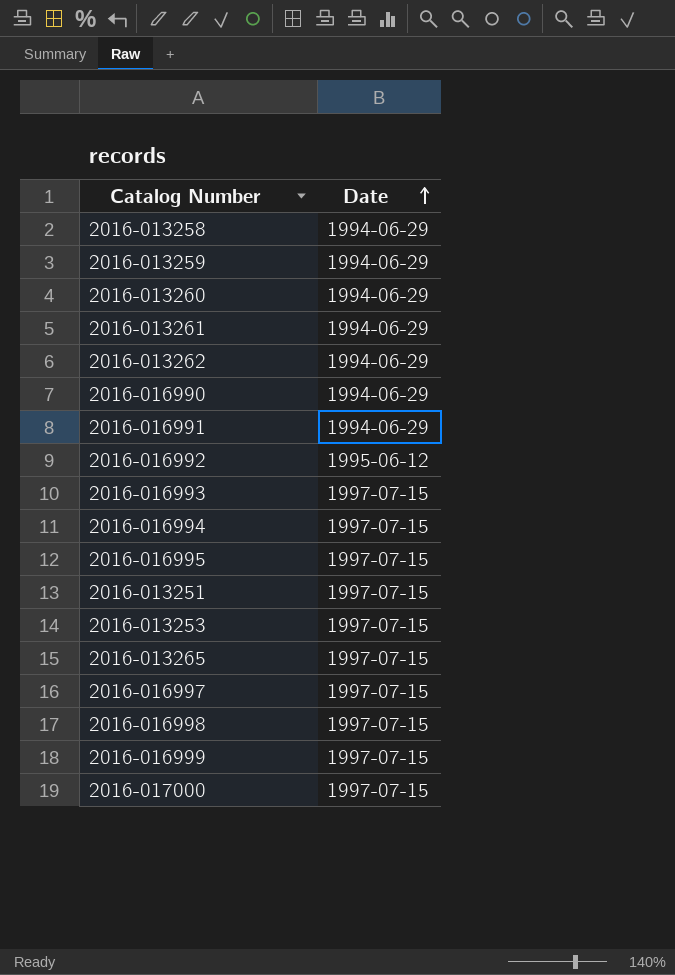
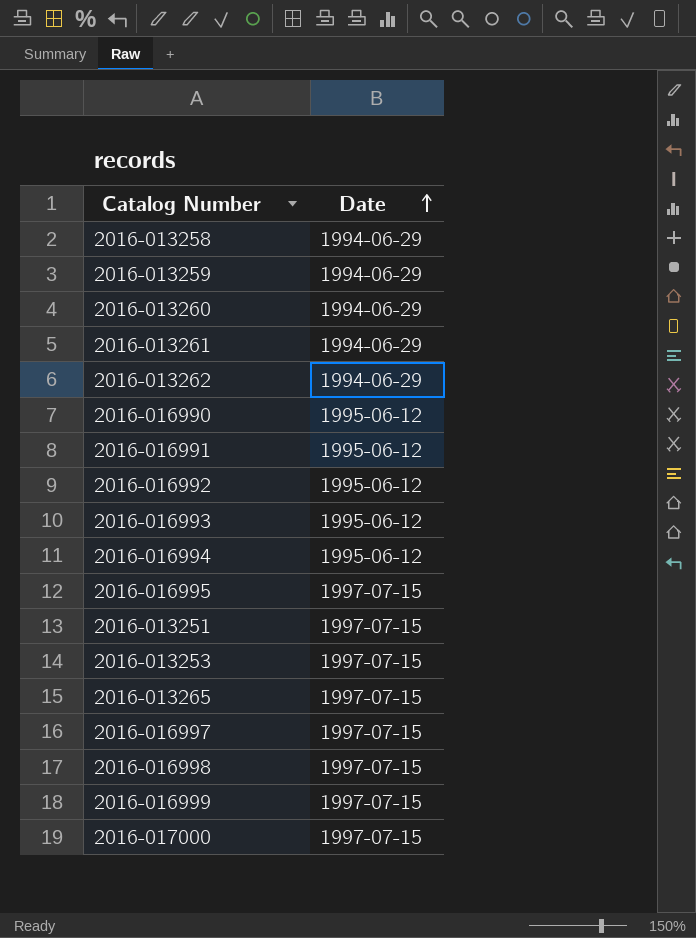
2016-016990 | Date: 1994-06-29 -> 1995-06-12
2016-016991 | Date: 1994-06-29 -> 1995-06-12
2016-016993 | Date: 1997-07-15 -> 1995-06-12
2016-016994 | Date: 1997-07-15 -> 1995-06-12

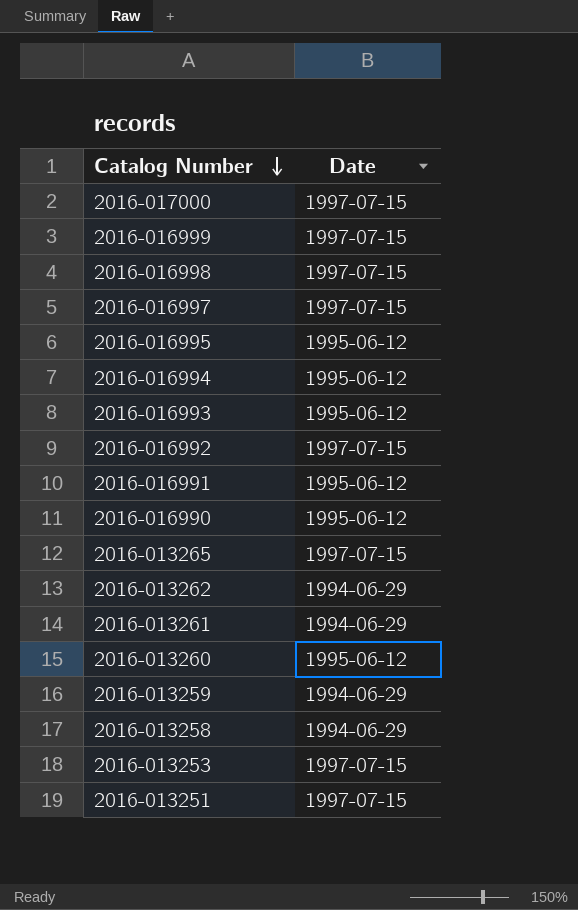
row order: Date ascending -> Catalog Number descending
2016-016995 | Date: 1997-07-15 -> 1995-06-12
2016-016992 | Date: 1995-06-12 -> 1997-07-15
2016-013260 | Date: 1994-06-29 -> 1995-06-12

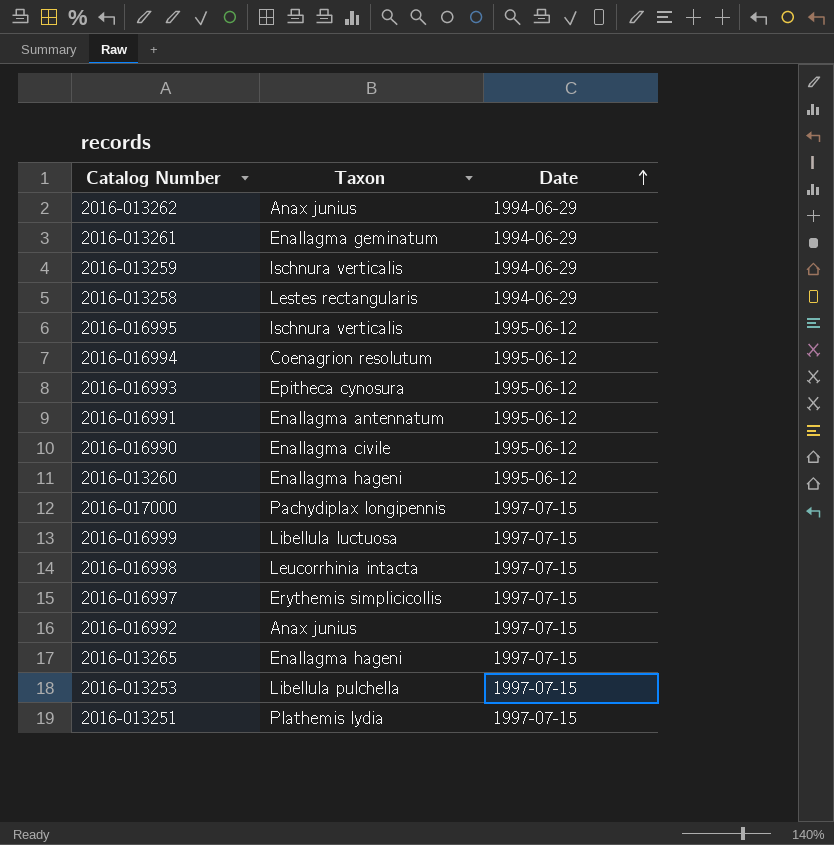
row order: Catalog Number descending -> Date ascending
column Taxon | position: none -> 2

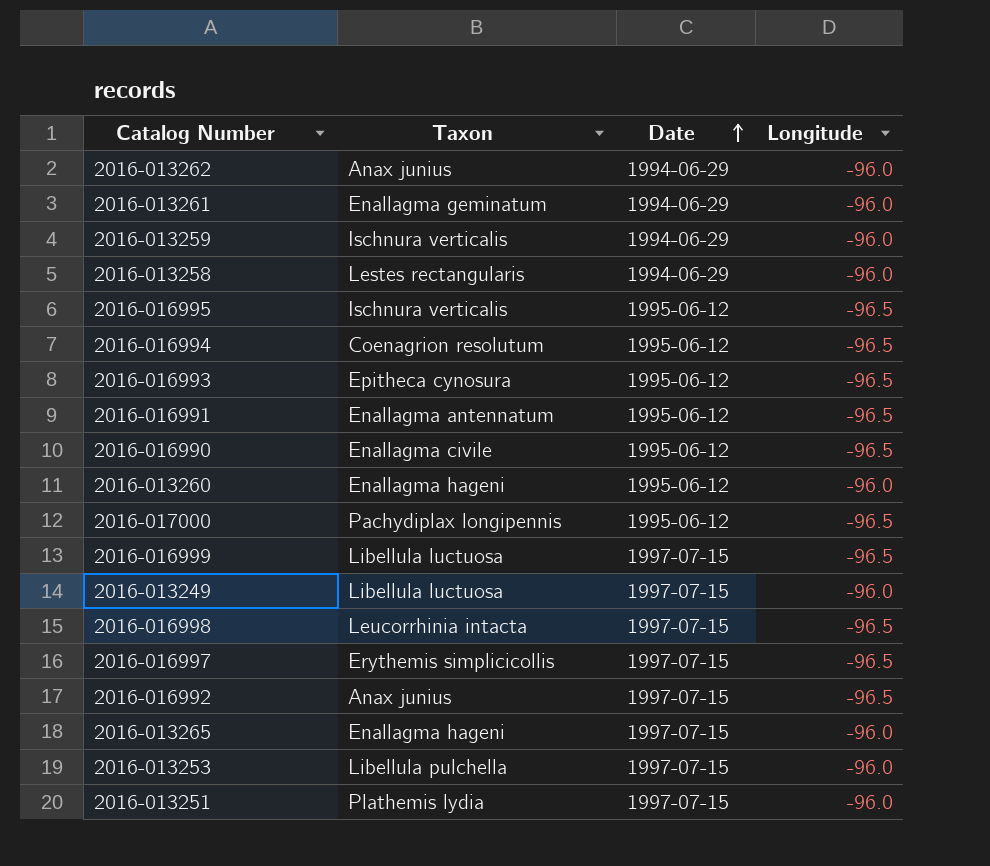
column Longitude | position: none -> 4
2016-017000 | Date: 1997-07-15 -> 1995-06-12
row 2016-013249: none -> Libellula luctuosa | 1997-07-15 | -96.0

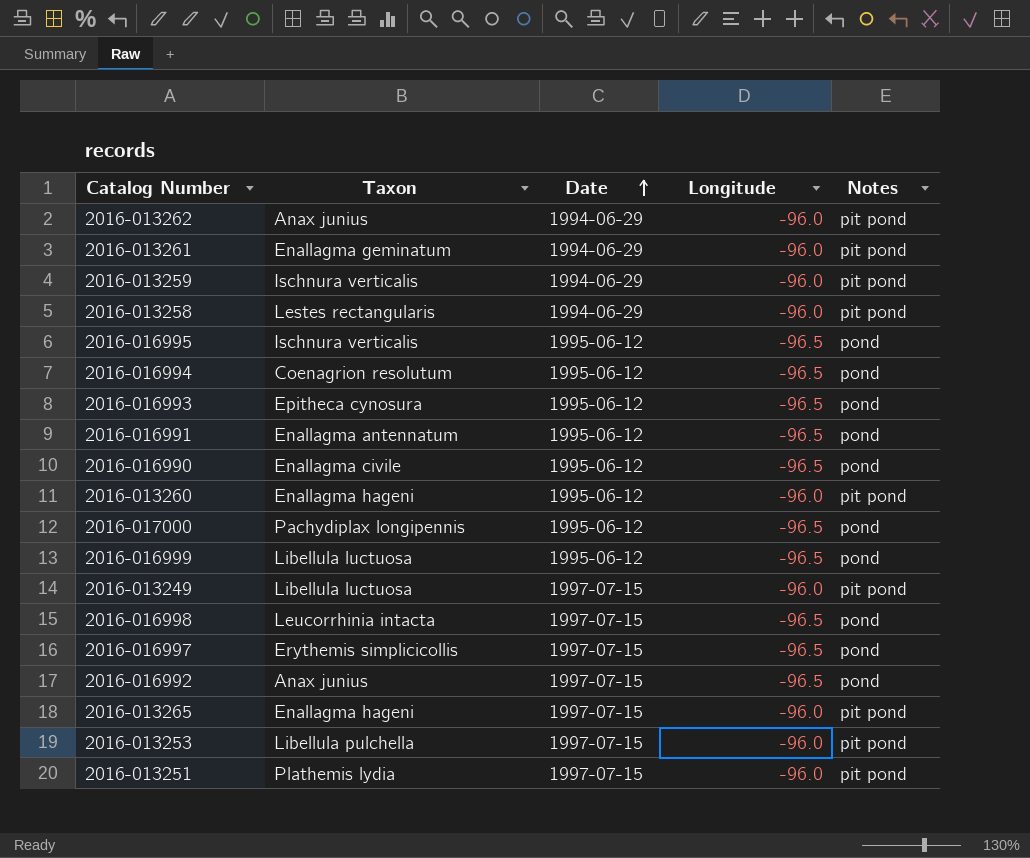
column Notes | position: none -> 5
2016-016999 | Date: 1997-07-15 -> 1995-06-12

